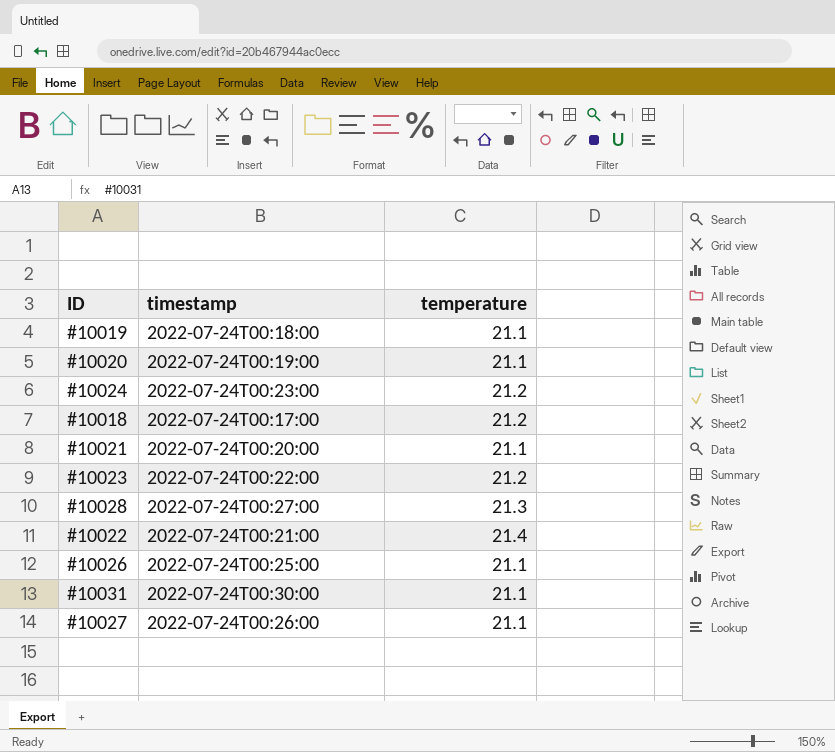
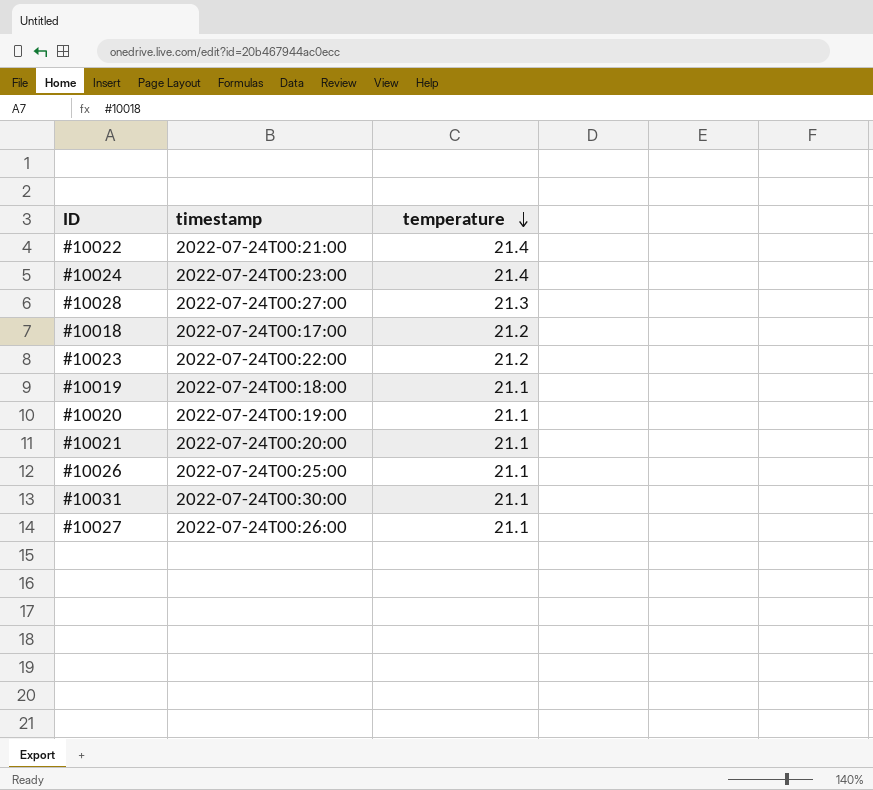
row order: none -> temperature descending
#10024 | temperature: 21.2 -> 21.4

